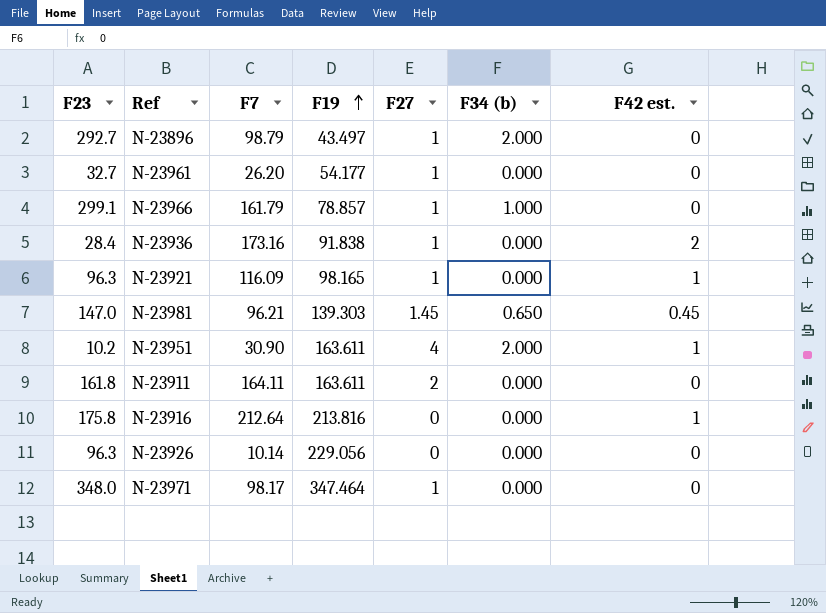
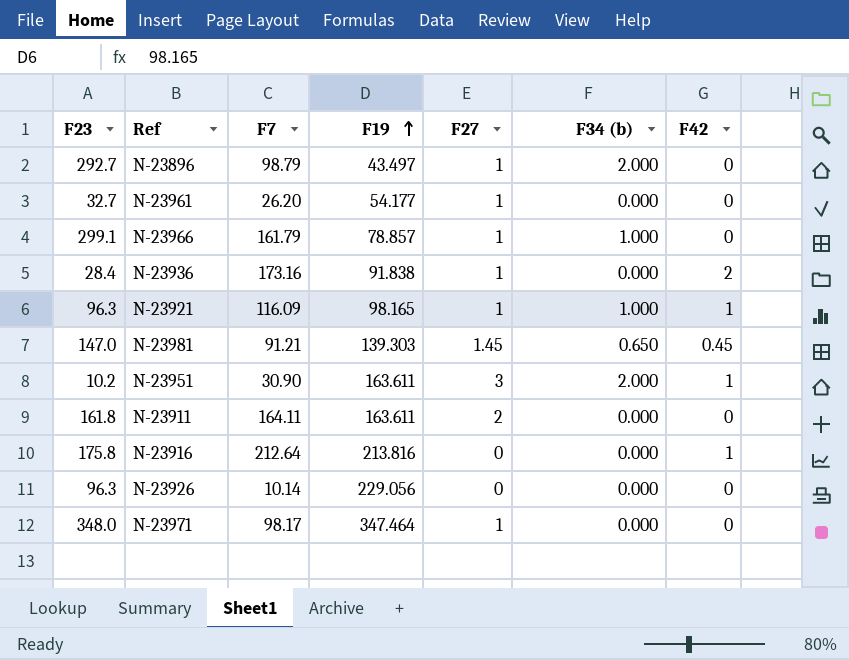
column name: F42 est. -> F42
N-23921 | F34 (b): 0.000 -> 1.000
N-23981 | F7: 96.21 -> 91.21
N-23951 | F27: 4 -> 3

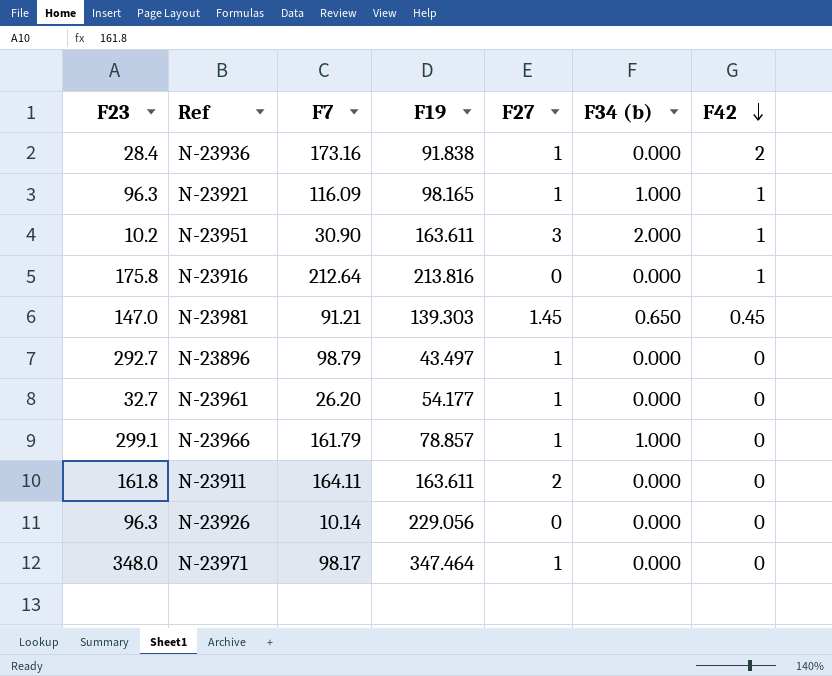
row order: F19 ascending -> F42 descending
N-23896 | F34 (b): 2.000 -> 0.000

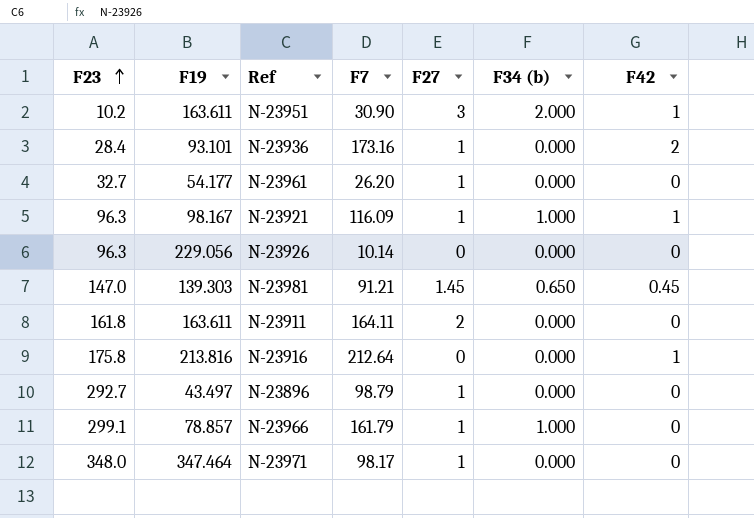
row order: F42 descending -> F23 ascending
column F19 | position: 4 -> 2
N-23936 | F19: 91.838 -> 93.101
N-23921 | F19: 98.165 -> 98.167

